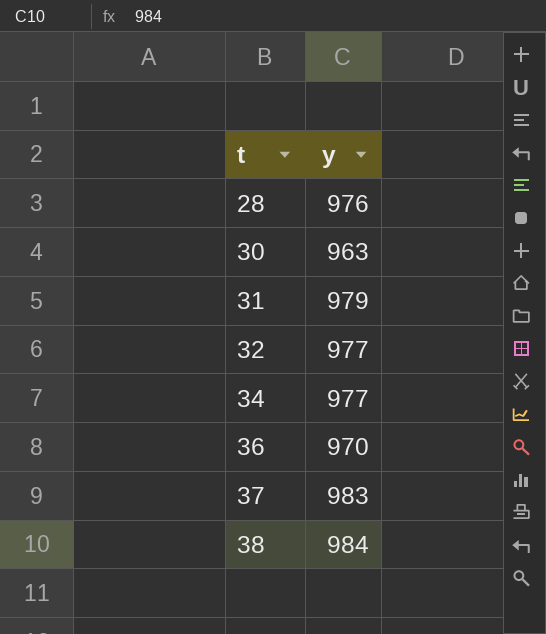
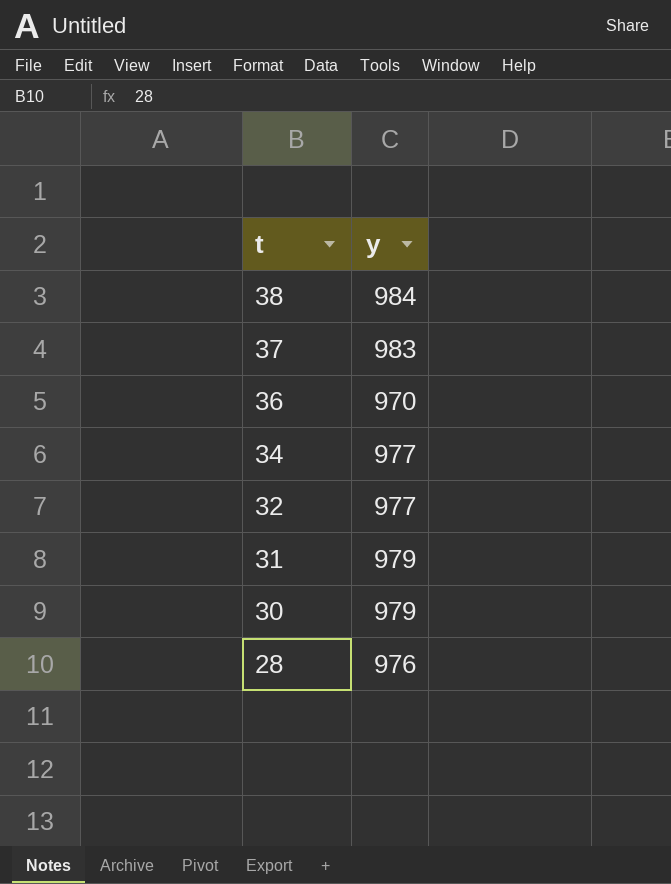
row order: t ascending -> t descending
30 | y: 963 -> 979

